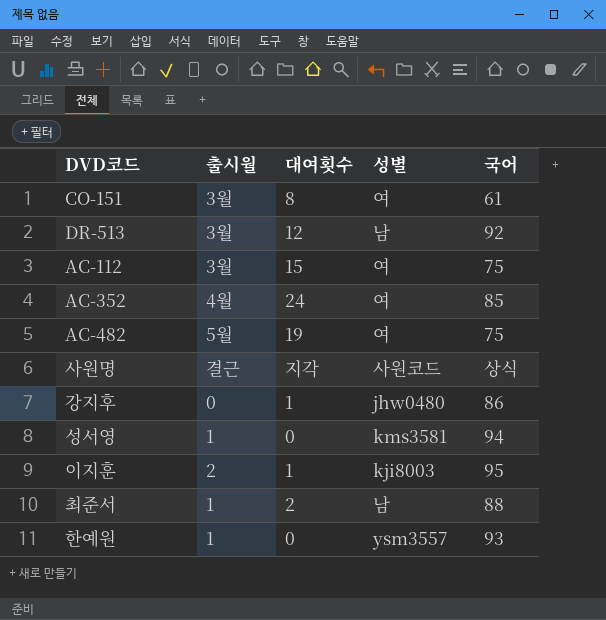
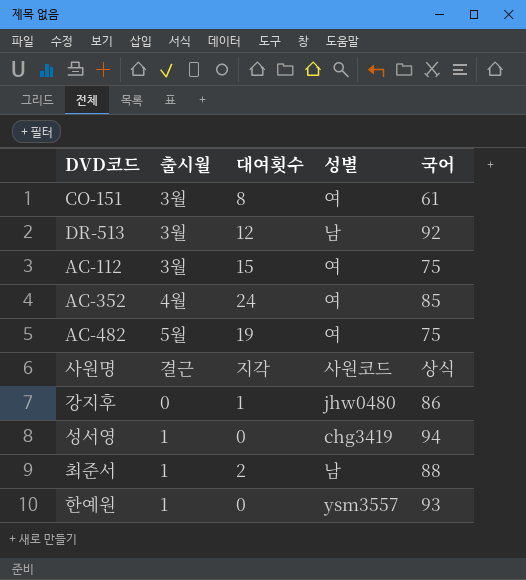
row 이지훈: 2 | 1 | kji8003 | 95 -> none
성서영 | 성별: kms3581 -> chg3419

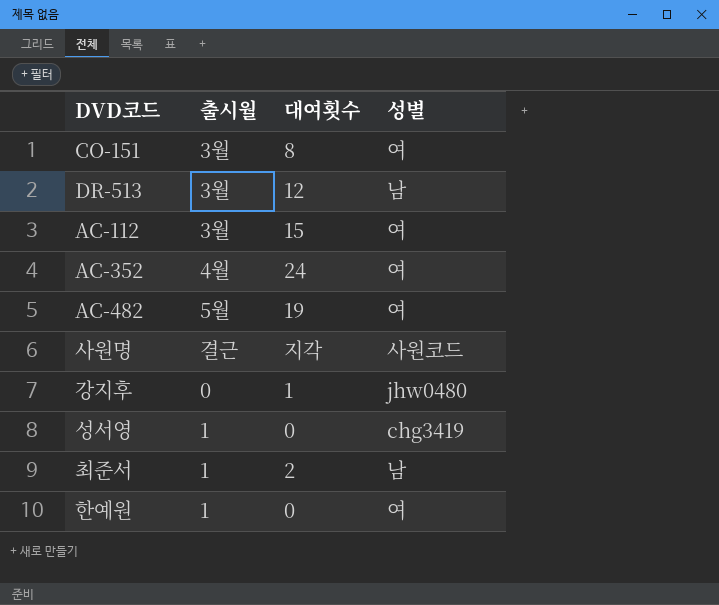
column 국어 | position: 5 -> none
한예원 | 성별: ysm3557 -> 여

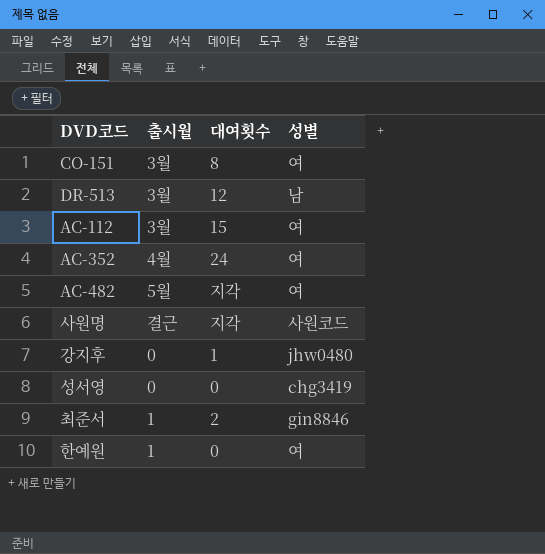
AC-482 | 대여횟수: 19 -> 지각
성서영 | 출시월: 1 -> 0
최준서 | 성별: 남 -> gin8846

